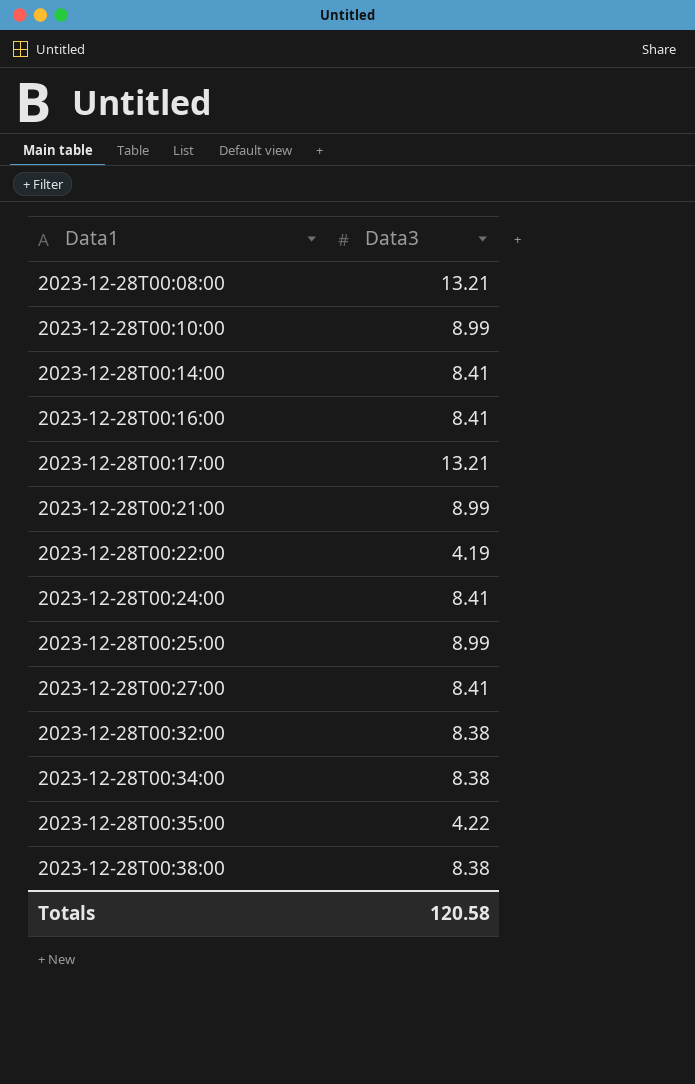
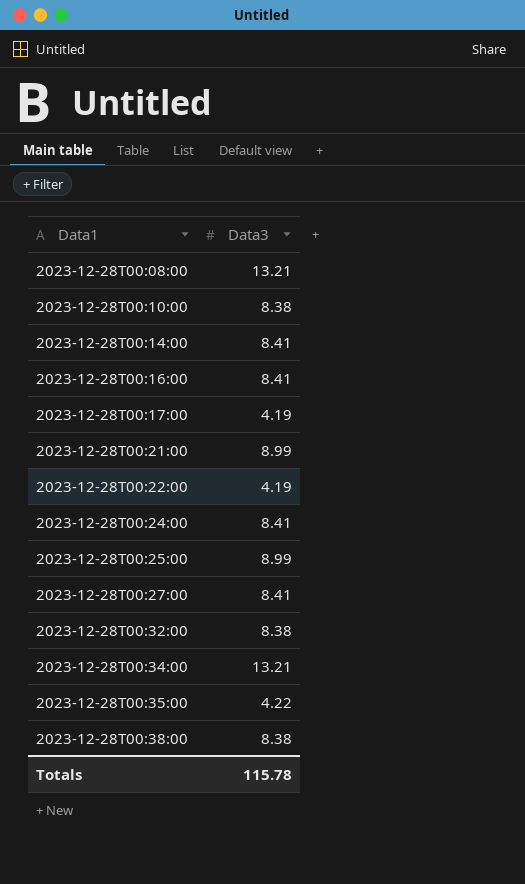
2023-12-28T00:10:00 | Data3: 8.99 -> 8.38
2023-12-28T00:17:00 | Data3: 13.21 -> 4.19
2023-12-28T00:34:00 | Data3: 8.38 -> 13.21
Totals | Data3: 120.58 -> 115.78

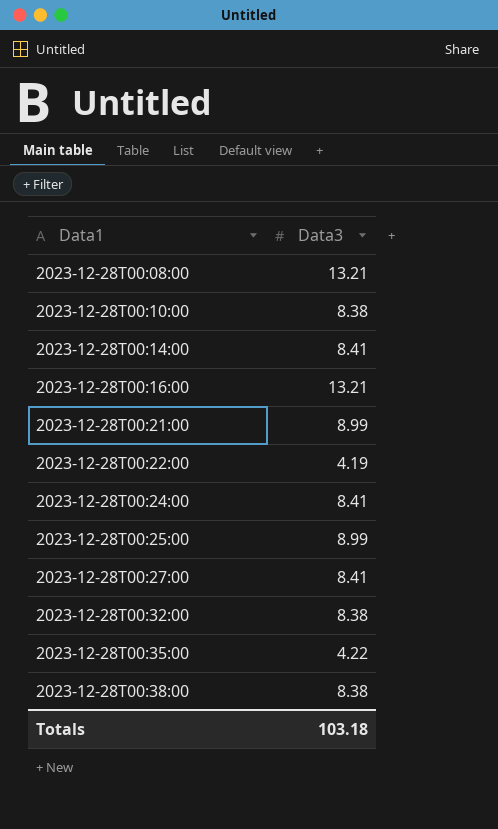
row 2023-12-28T00:17:00: 4.19 -> none
row 2023-12-28T00:34:00: 13.21 -> none
2023-12-28T00:16:00 | Data3: 8.41 -> 13.21
Totals | Data3: 115.78 -> 103.18

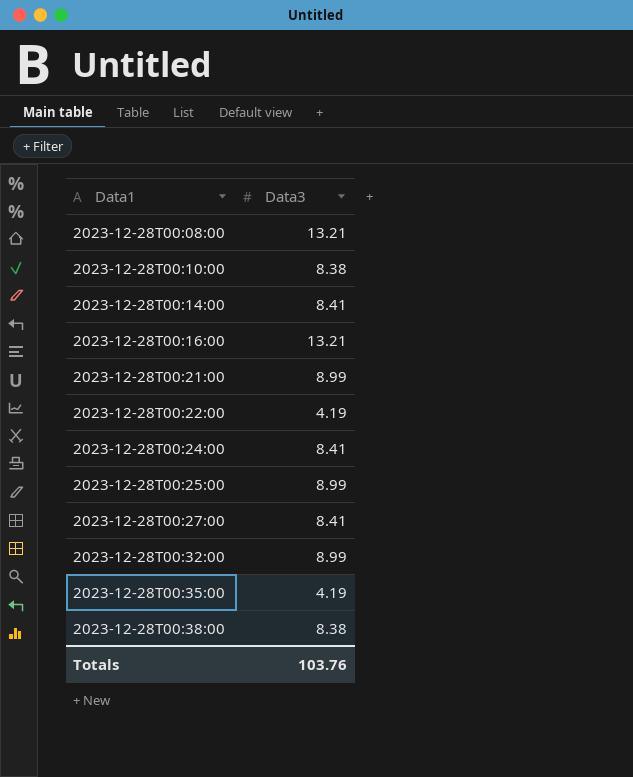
2023-12-28T00:32:00 | Data3: 8.38 -> 8.99
2023-12-28T00:35:00 | Data3: 4.22 -> 4.19
Totals | Data3: 103.18 -> 103.76

